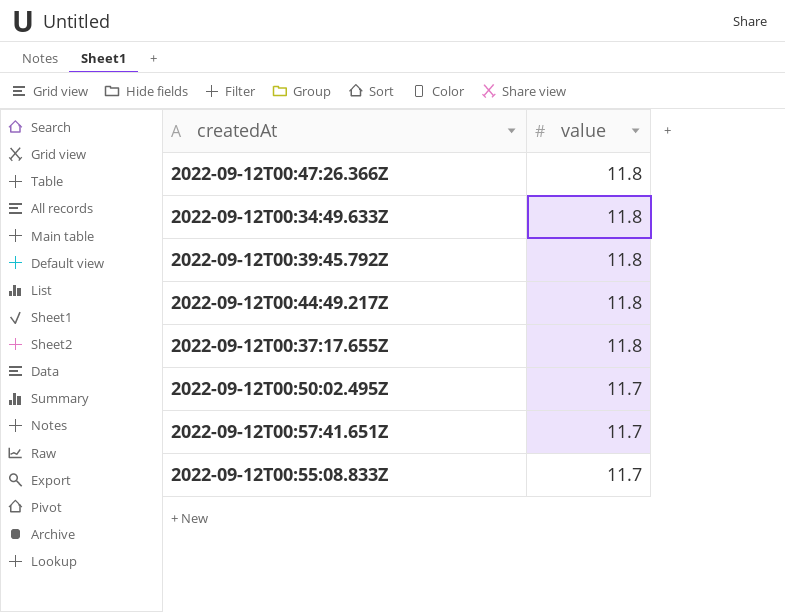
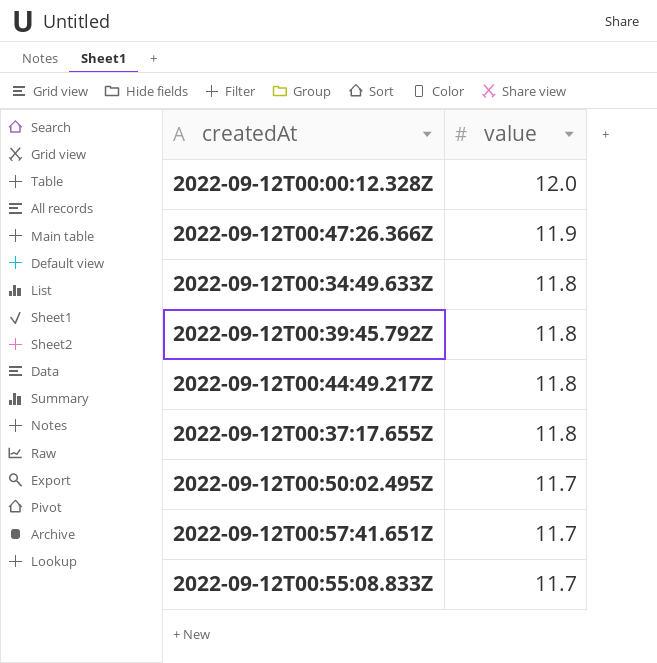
row 2022-09-12T00:00:12.328Z: none -> 12.0
2022-09-12T00:47:26.366Z | value: 11.8 -> 11.9

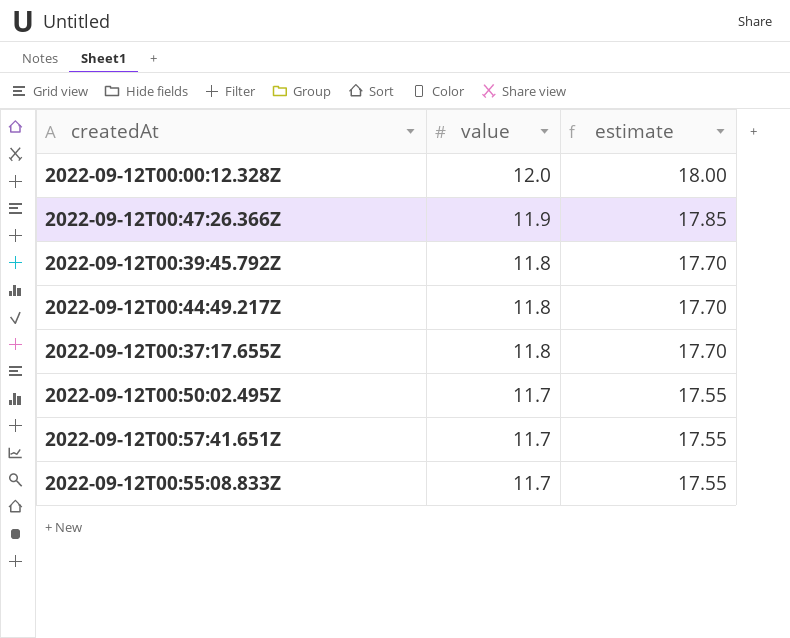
column estimate | formula: none -> [value] * 1.5
row 2022-09-12T00:34:49.633Z: 11.8 -> none

